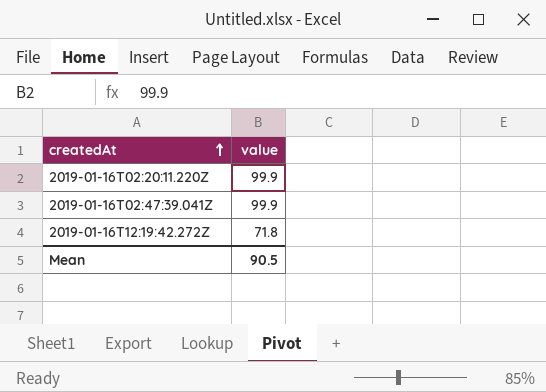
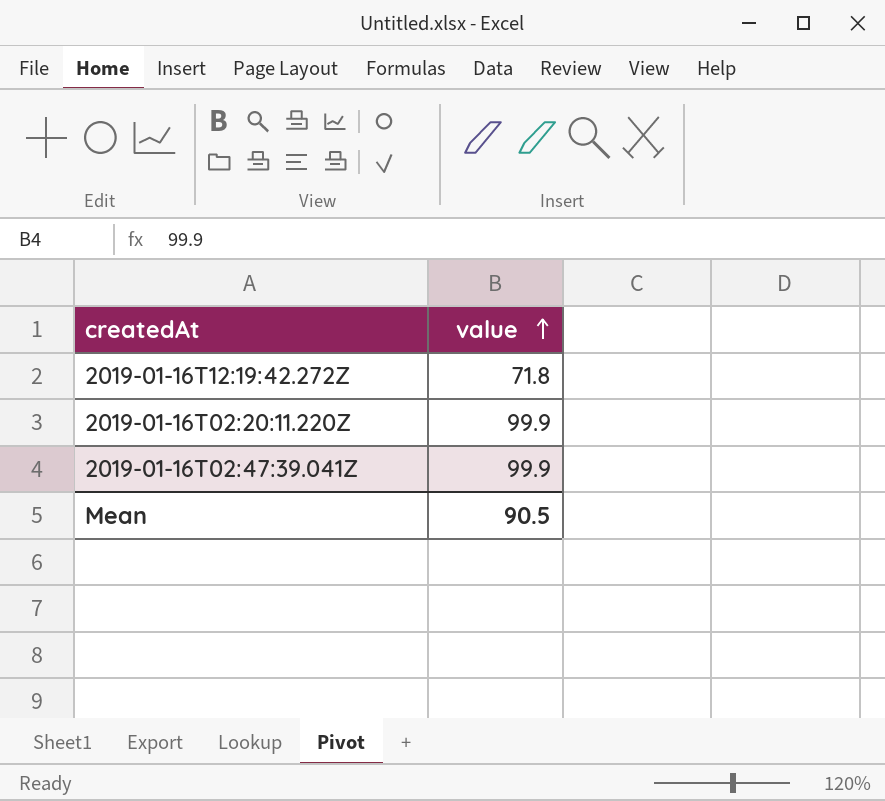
row order: createdAt ascending -> value ascending

